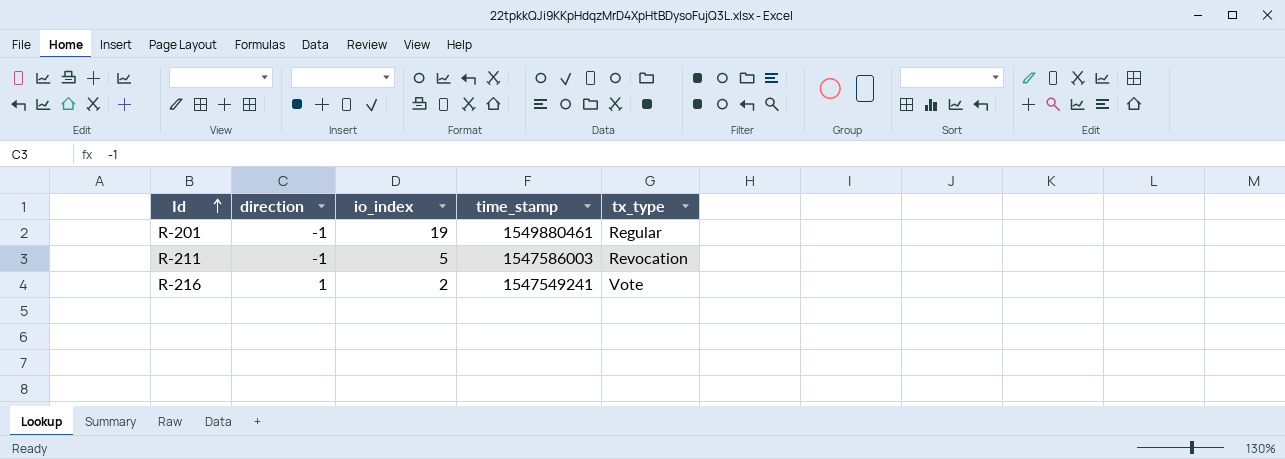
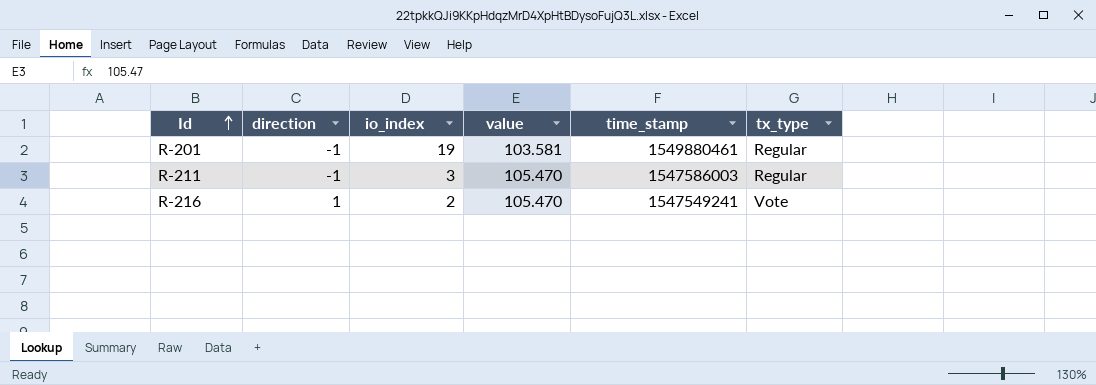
column value | position: none -> 4
R-211 | io_index: 5 -> 3
R-211 | tx_type: Revocation -> Regular

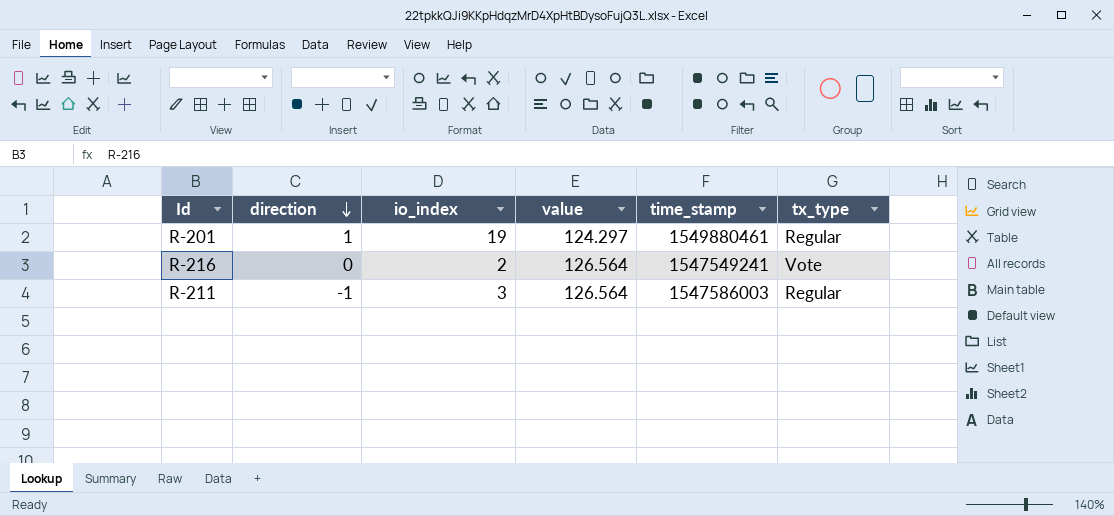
row order: Id ascending -> direction descending
R-201 | direction: -1 -> 1
R-201 | value: 103.581 -> 124.297
R-216 | direction: 1 -> 0
R-216 | value: 105.470 -> 126.564
R-211 | value: 105.470 -> 126.564

